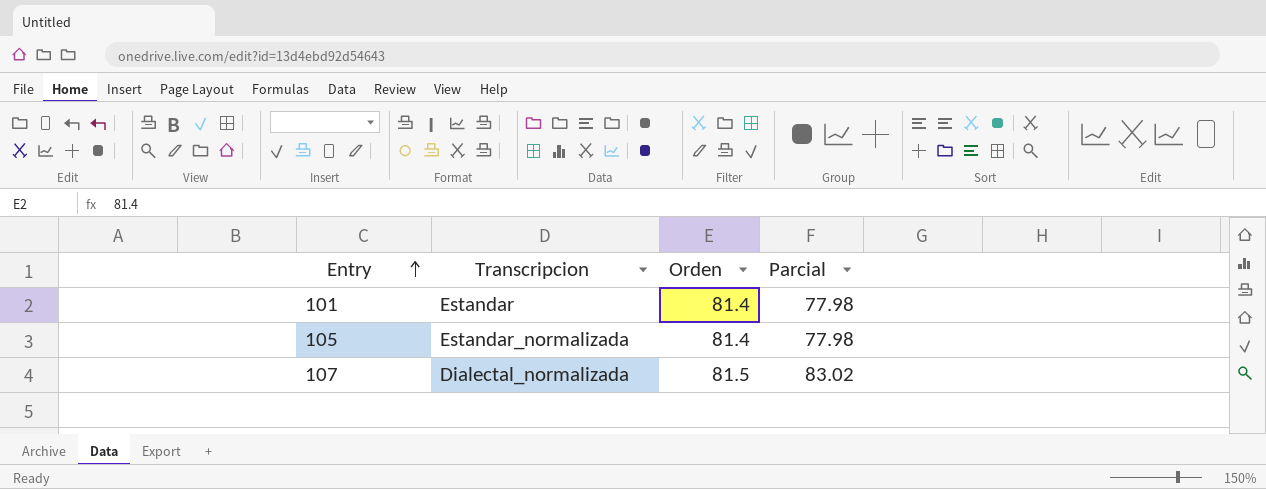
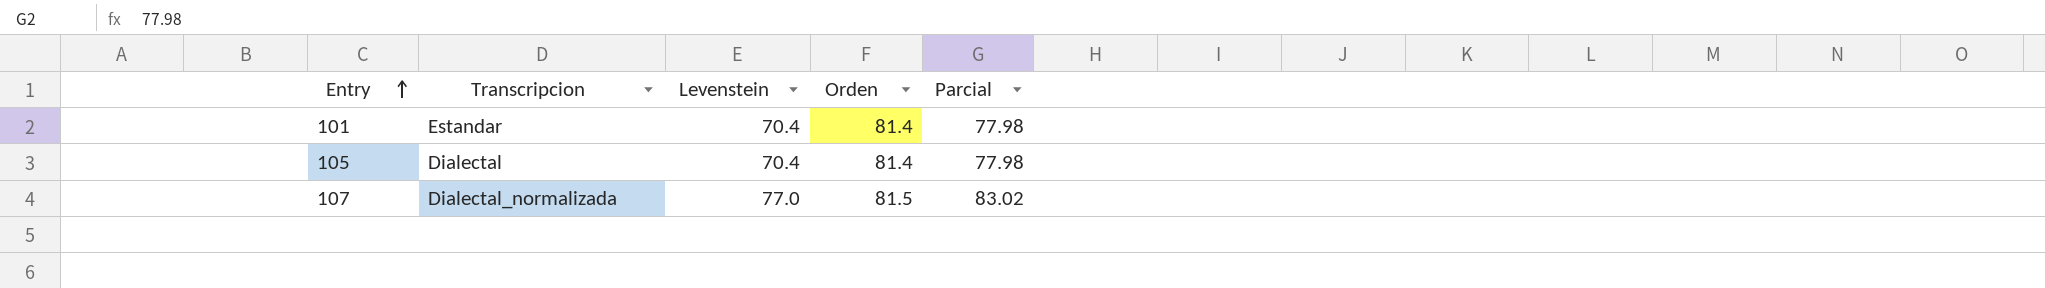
column Levenstein | position: none -> 3
105 | Transcripcion: Estandar_normalizada -> Dialectal

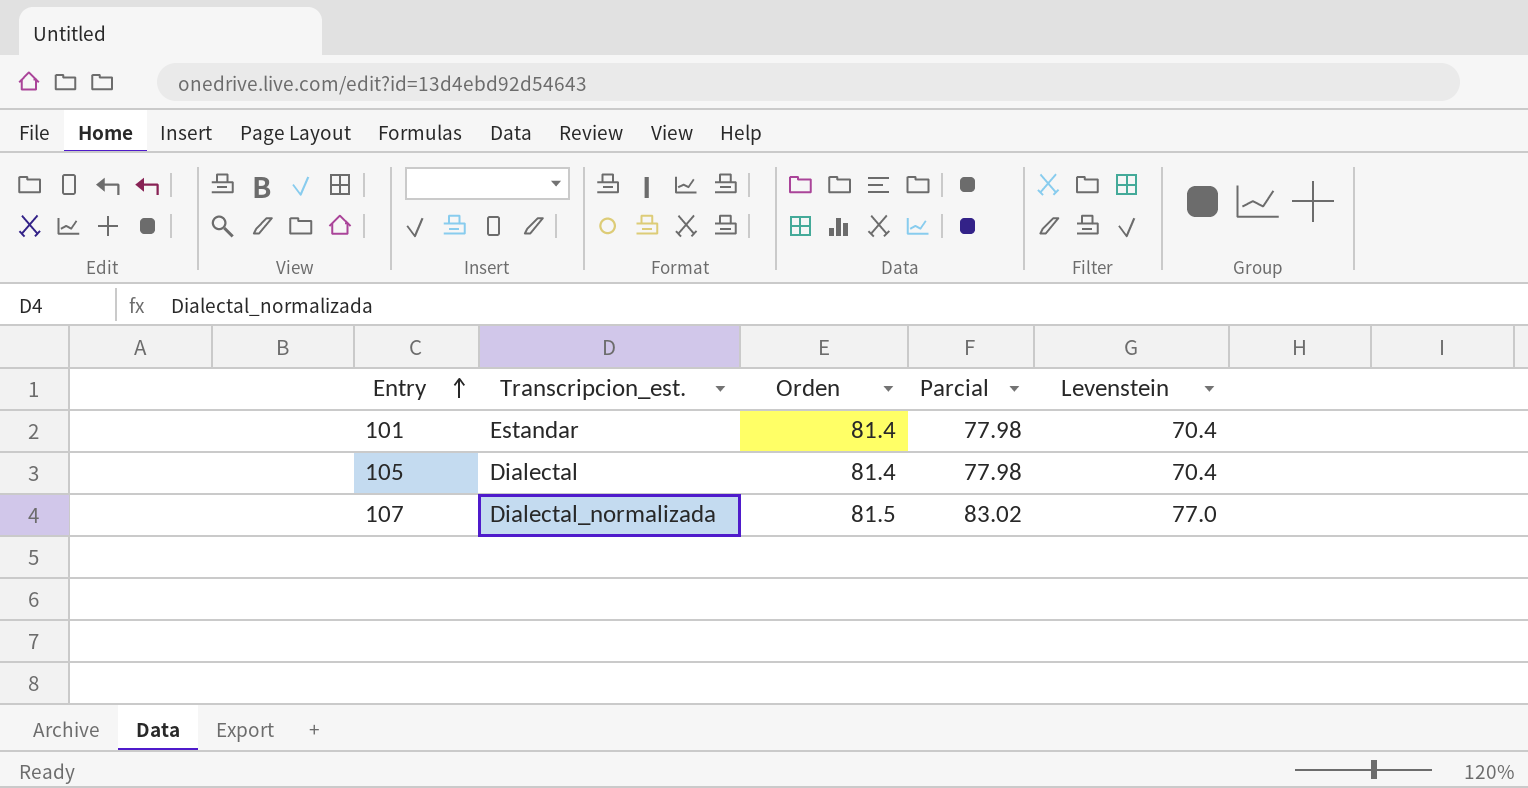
column name: Transcripcion -> Transcripcion_est.
column Levenstein | position: 3 -> 5

